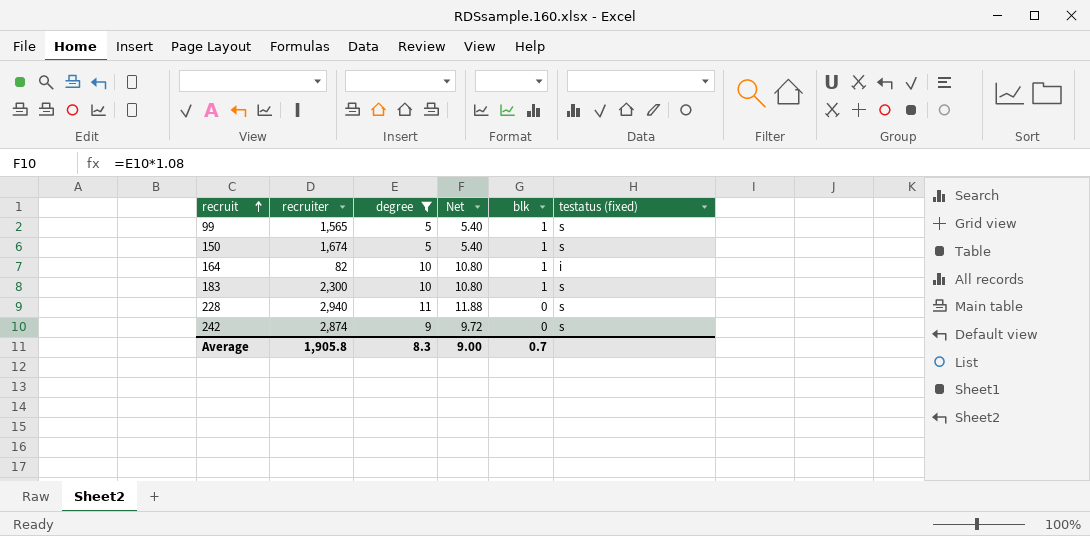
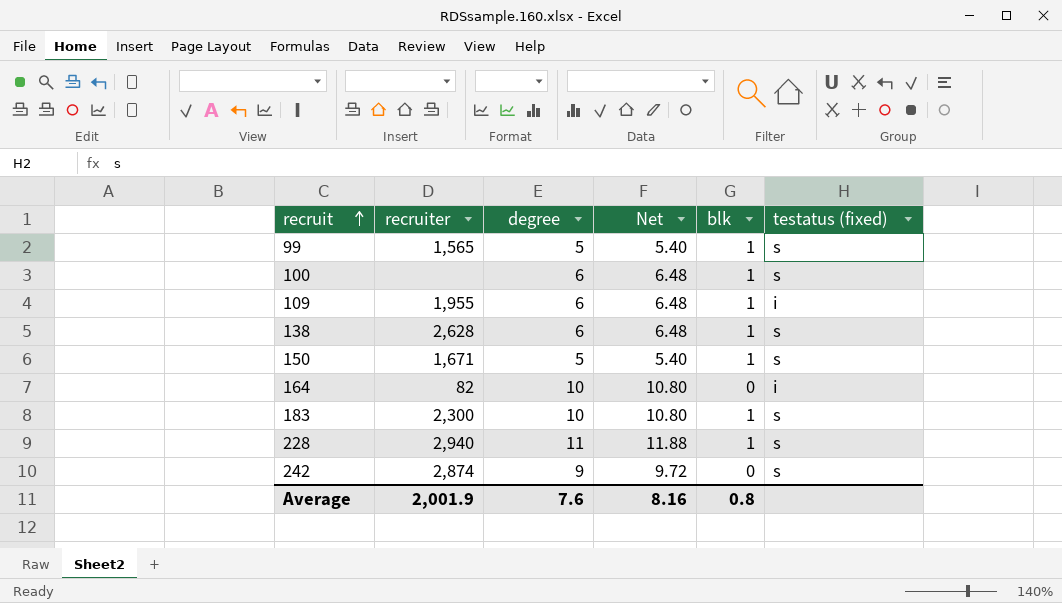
filter: degree != 6 -> none
150 | recruiter: 1,674 -> 1,671
164 | blk: 1 -> 0
228 | blk: 0 -> 1
Average | recruiter: 1,905.8 -> 2,001.9
Average | degree: 8.3 -> 7.6
Average | Net: 9.00 -> 8.16
Average | blk: 0.7 -> 0.8

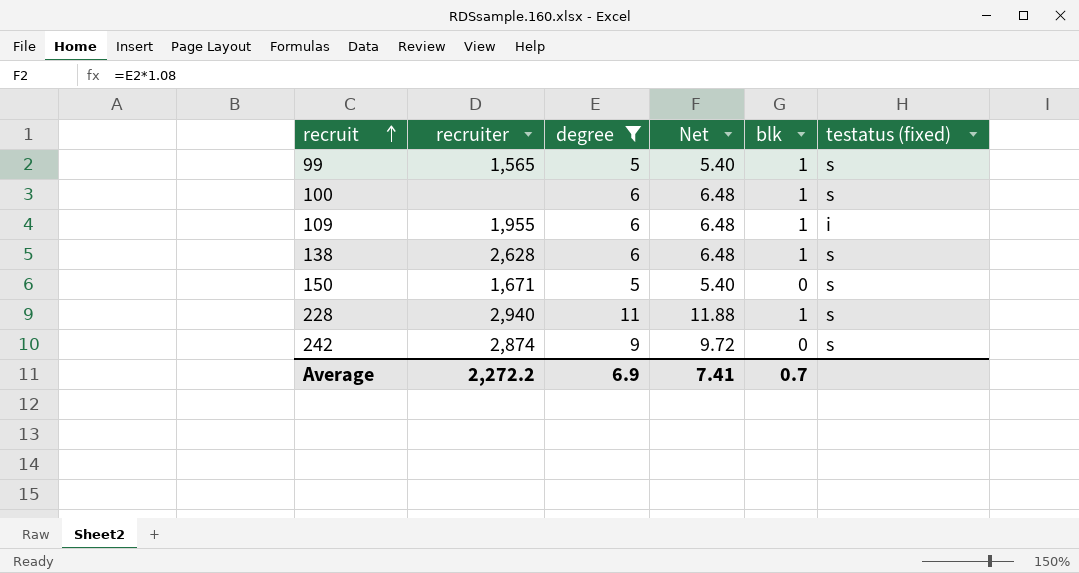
filter: none -> degree != 10
150 | blk: 1 -> 0
Average | recruiter: 2,001.9 -> 2,272.2
Average | degree: 7.6 -> 6.9
Average | Net: 8.16 -> 7.41
Average | blk: 0.8 -> 0.7

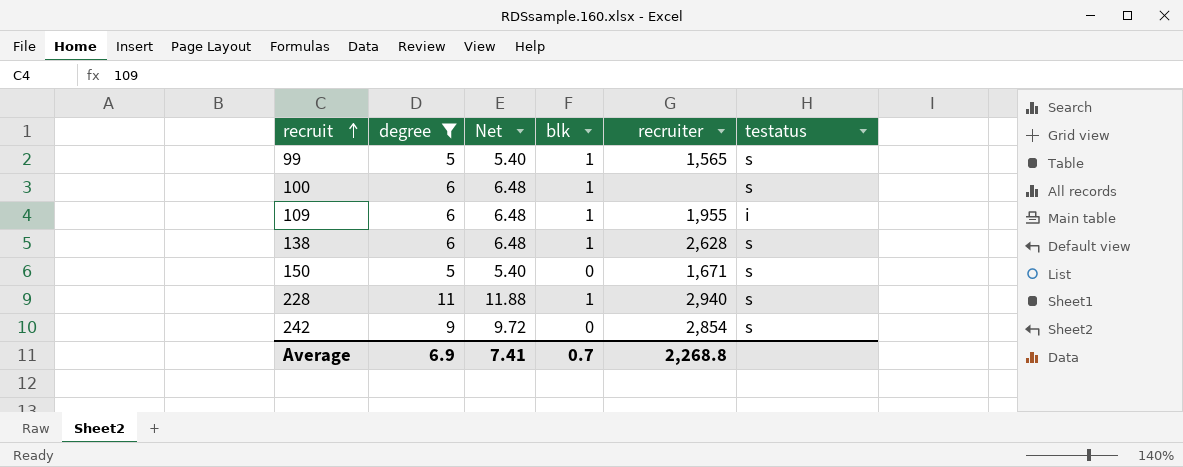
column recruiter | position: 2 -> 5
column name: testatus (fixed) -> testatus
242 | recruiter: 2,874 -> 2,854
Average | recruiter: 2,272.2 -> 2,268.8

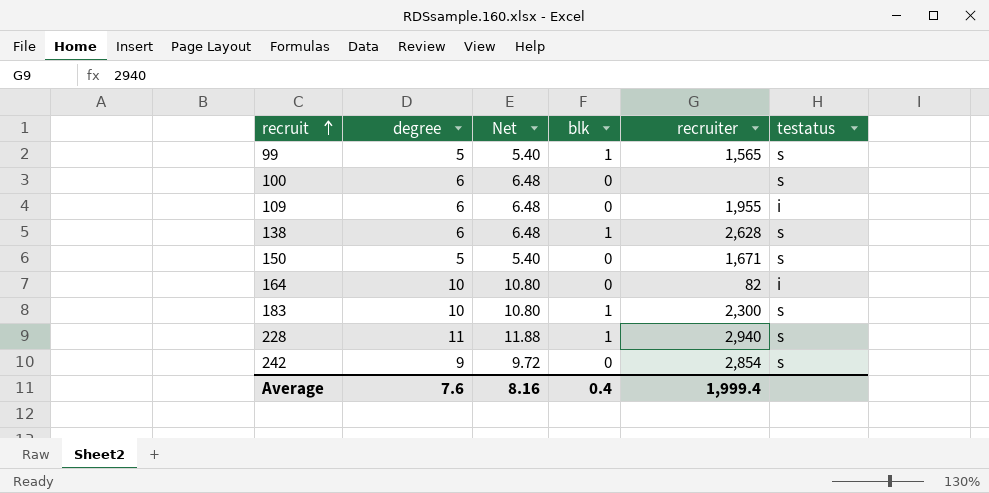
filter: degree != 10 -> none
100 | blk: 1 -> 0
109 | blk: 1 -> 0
Average | degree: 6.9 -> 7.6
Average | Net: 7.41 -> 8.16
Average | blk: 0.7 -> 0.4
Average | recruiter: 2,268.8 -> 1,999.4

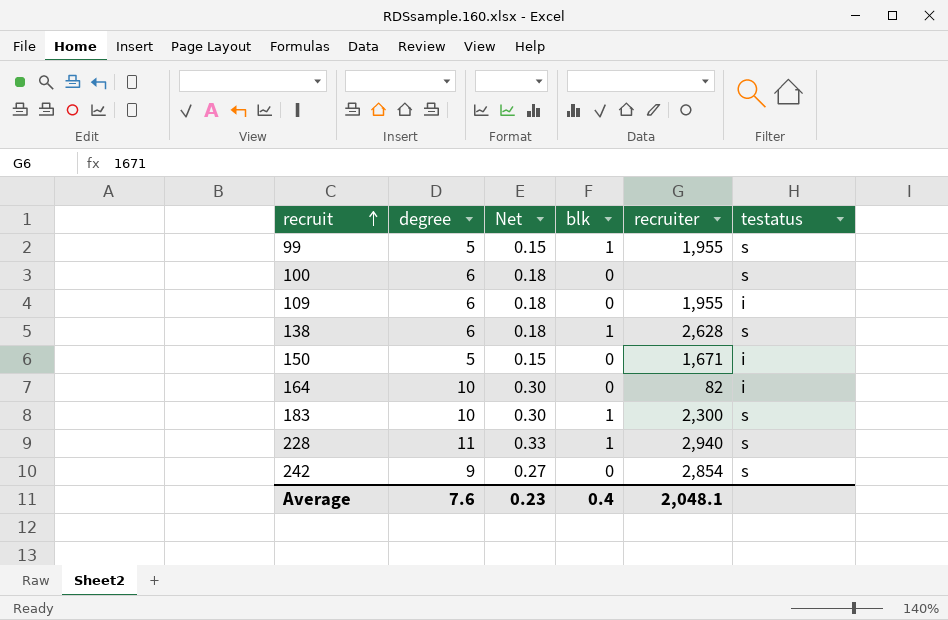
column Net | formula: [degree] * 1.08 -> [degree] * 0.03
99 | recruiter: 1,565 -> 1,955
150 | testatus: s -> i
Average | Net: 8.16 -> 0.23
Average | recruiter: 1,999.4 -> 2,048.1

